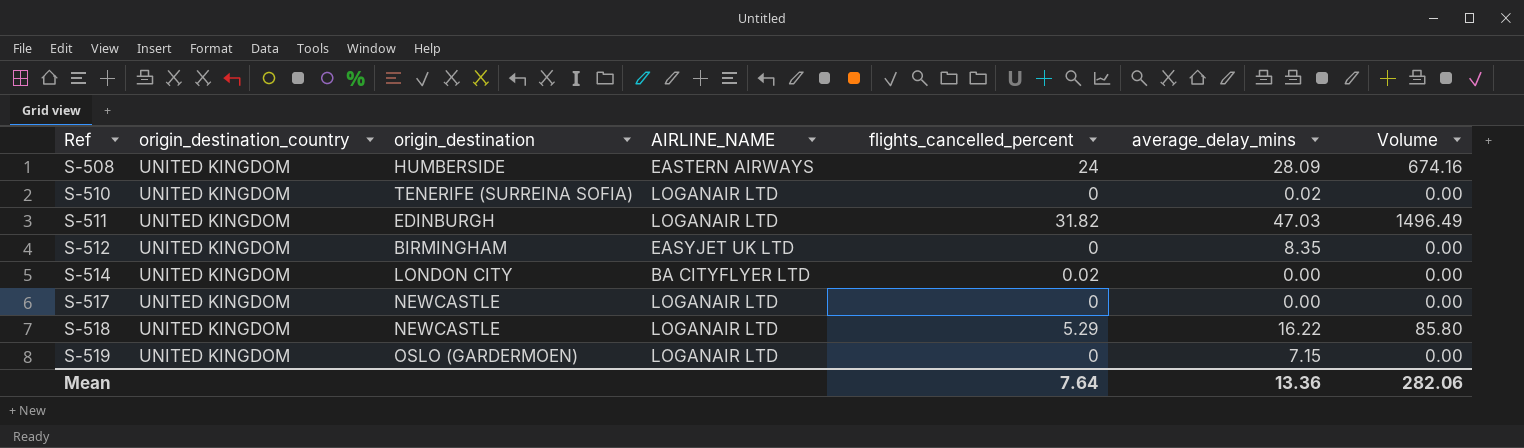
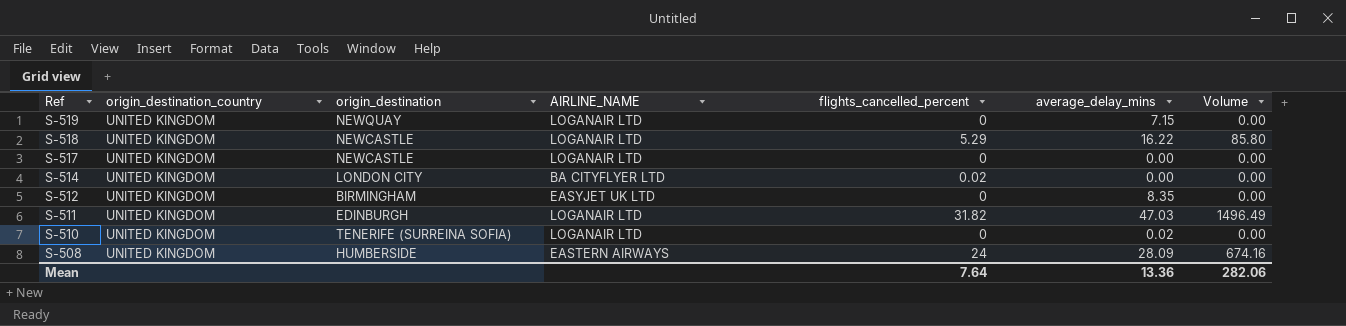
row order: Ref ascending -> Ref descending
S-519 | origin_destination: OSLO (GARDERMOEN) -> NEWQUAY

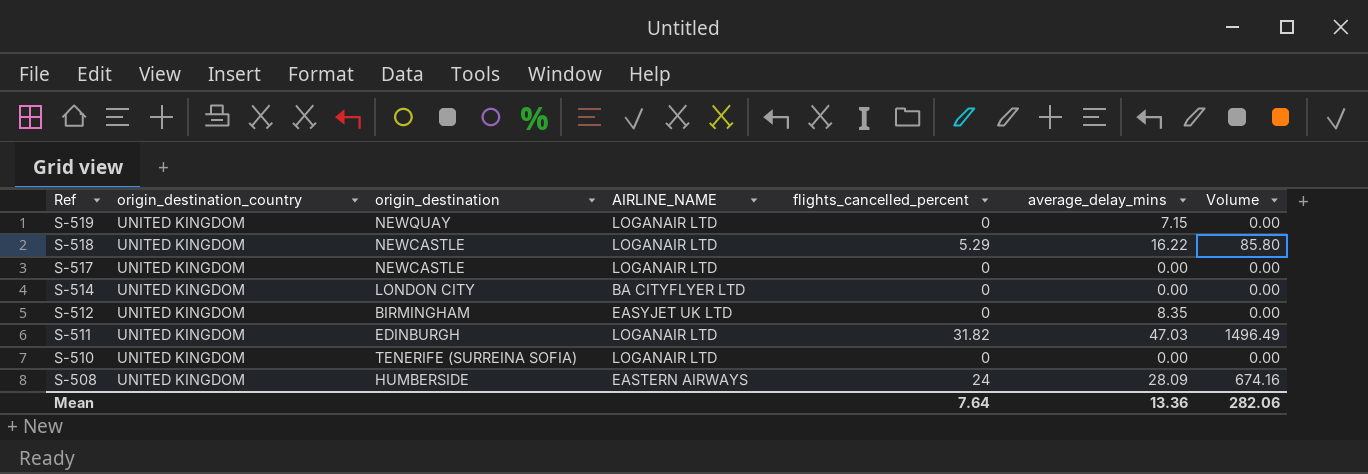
S-514 | flights_cancelled_percent: 0.02 -> 0
S-510 | average_delay_mins: 0.02 -> 0.00

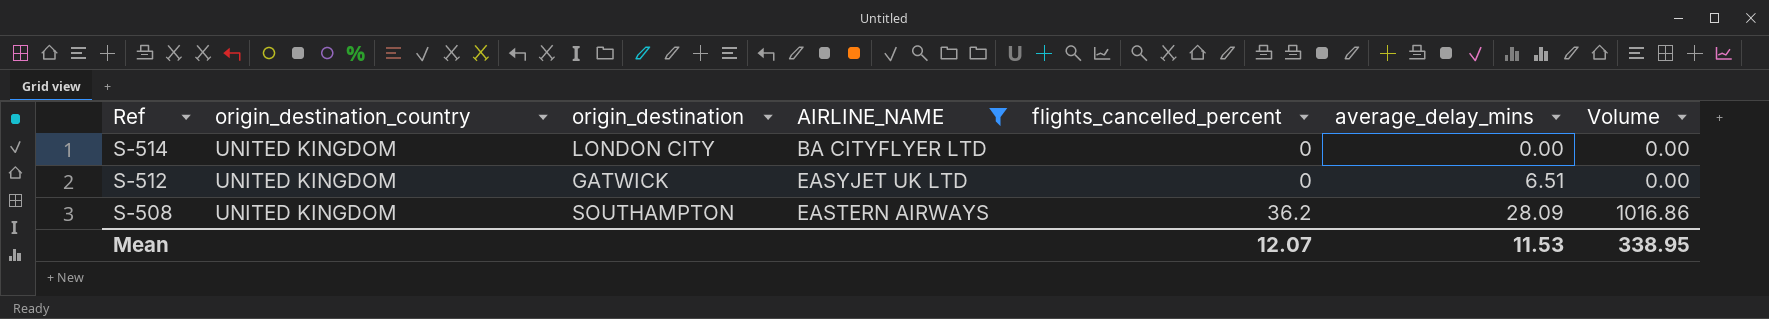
filter: none -> AIRLINE_NAME != LOGANAIR LTD
S-512 | origin_destination: BIRMINGHAM -> GATWICK
S-512 | average_delay_mins: 8.35 -> 6.51
S-508 | origin_destination: HUMBERSIDE -> SOUTHAMPTON
S-508 | flights_cancelled_percent: 24 -> 36.2
S-508 | Volume: 674.16 -> 1016.86
Mean | flights_cancelled_percent: 7.64 -> 12.07
Mean | average_delay_mins: 13.36 -> 11.53
Mean | Volume: 282.06 -> 338.95

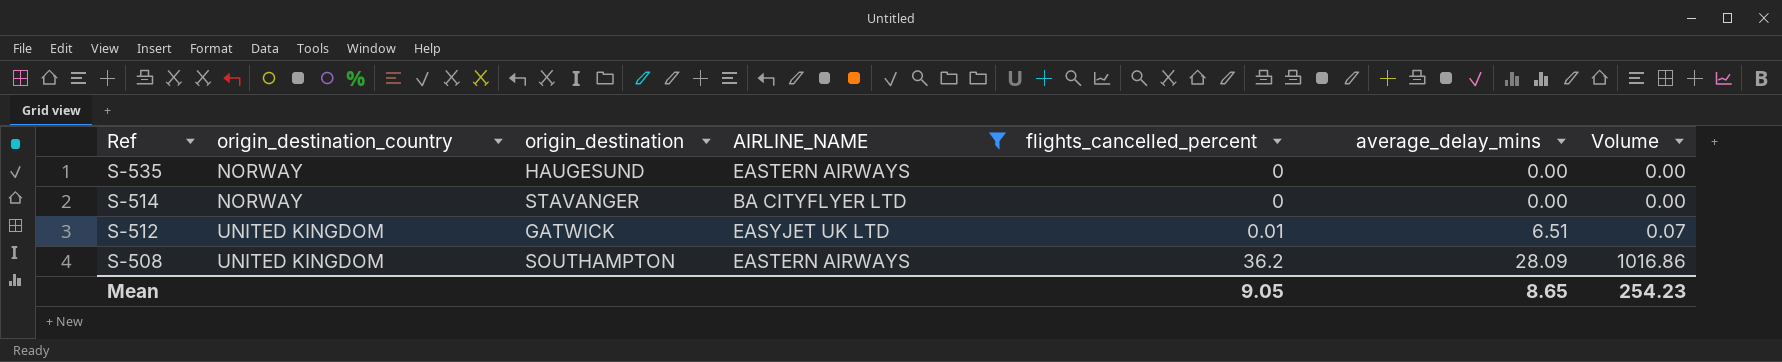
row S-535: none -> NORWAY | HAUGESUND | EASTERN AIRWAYS | 0 | 0.00 | 0.00
S-514 | origin_destination_country: UNITED KINGDOM -> NORWAY
S-514 | origin_destination: LONDON CITY -> STAVANGER
S-512 | flights_cancelled_percent: 0 -> 0.01
S-512 | Volume: 0.00 -> 0.07
Mean | flights_cancelled_percent: 12.07 -> 9.05
Mean | average_delay_mins: 11.53 -> 8.65
Mean | Volume: 338.95 -> 254.23

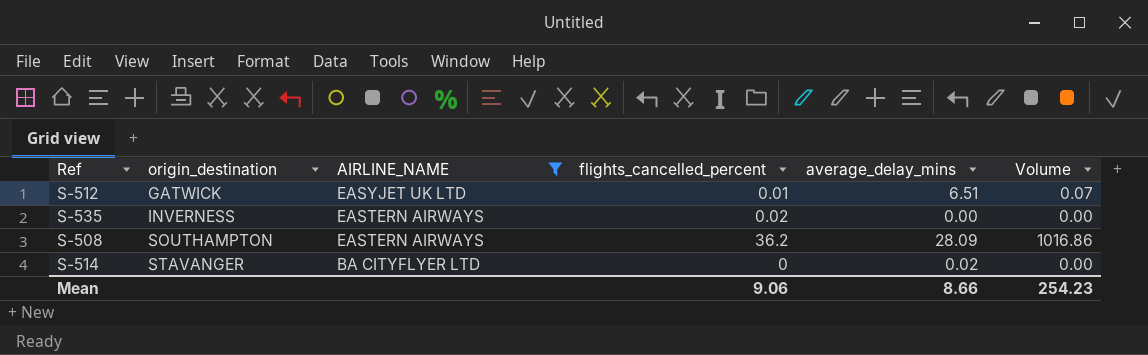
row order: Ref descending -> origin_destination ascending
column origin_destination_country | position: 2 -> none
S-535 | origin_destination: HAUGESUND -> INVERNESS
S-535 | flights_cancelled_percent: 0 -> 0.02
S-514 | average_delay_mins: 0.00 -> 0.02
Mean | flights_cancelled_percent: 9.05 -> 9.06
Mean | average_delay_mins: 8.65 -> 8.66

